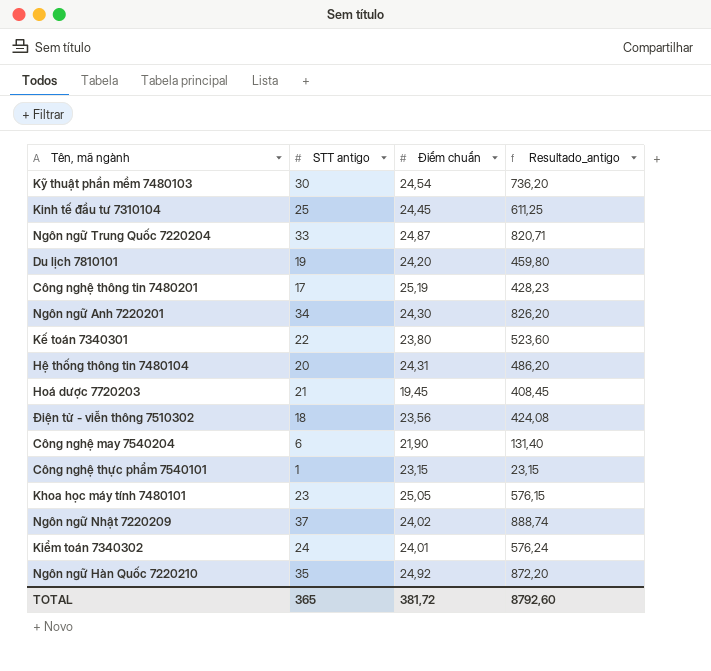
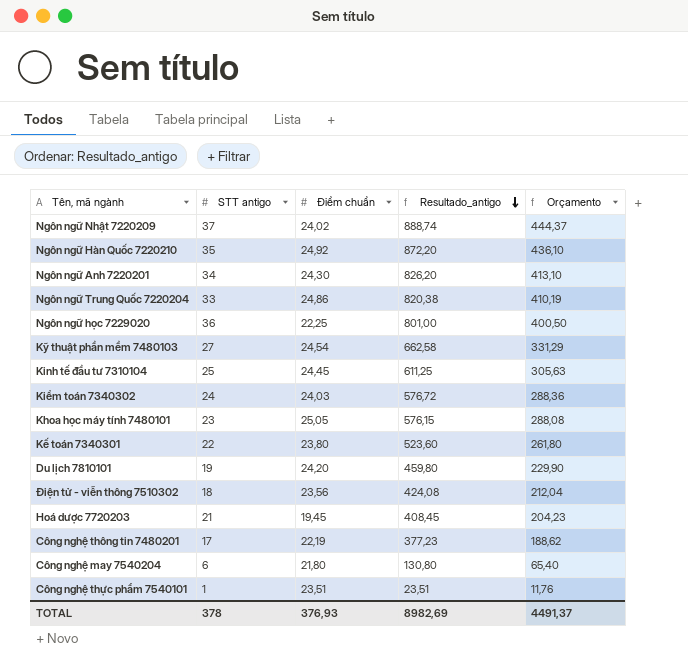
row order: none -> Resultado_antigo descending
column Orçamento | formula: none -> [Resultado_antigo] * 0,5
row Hệ thống thông tin 7480104: 20 | 24,31 | 486,20 -> none
Ngôn ngữ Trung Quốc 7220204 | Điểm chuẩn: 24,87 -> 24,86
Ngôn ngữ Trung Quốc 7220204 | Resultado_antigo: 820,71 -> 820,38
row Ngôn ngữ học 7229020: none -> 36 | 22,25 | 801,00 | 400,50
Kỹ thuật phần mềm 7480103 | STT antigo: 30 -> 27
Kỹ thuật phần mềm 7480103 | Resultado_antigo: 736,20 -> 662,58
Kiểm toán 7340302 | Điểm chuẩn: 24,01 -> 24,03
Kiểm toán 7340302 | Resultado_antigo: 576,24 -> 576,72
Công nghệ thông tin 7480201 | Điểm chuẩn: 25,19 -> 22,19
Công nghệ thông tin 7480201 | Resultado_antigo: 428,23 -> 377,23
Công nghệ may 7540204 | Điểm chuẩn: 21,90 -> 21,80
Công nghệ may 7540204 | Resultado_antigo: 131,40 -> 130,80
Công nghệ thực phẩm 7540101 | Điểm chuẩn: 23,15 -> 23,51
Công nghệ thực phẩm 7540101 | Resultado_antigo: 23,15 -> 23,51
TOTAL | STT antigo: 365 -> 378
TOTAL | Điểm chuẩn: 381,72 -> 376,93
TOTAL | Resultado_antigo: 8792,60 -> 8982,69

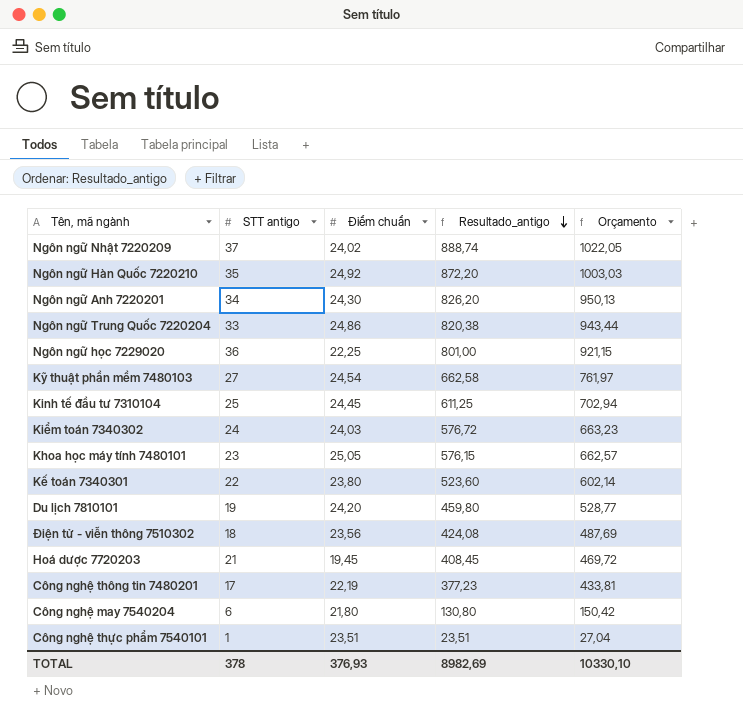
column Orçamento | formula: [Resultado_antigo] * 0,5 -> [Resultado_antigo] * 1,15
TOTAL | Orçamento: 4491,37 -> 10330,10

